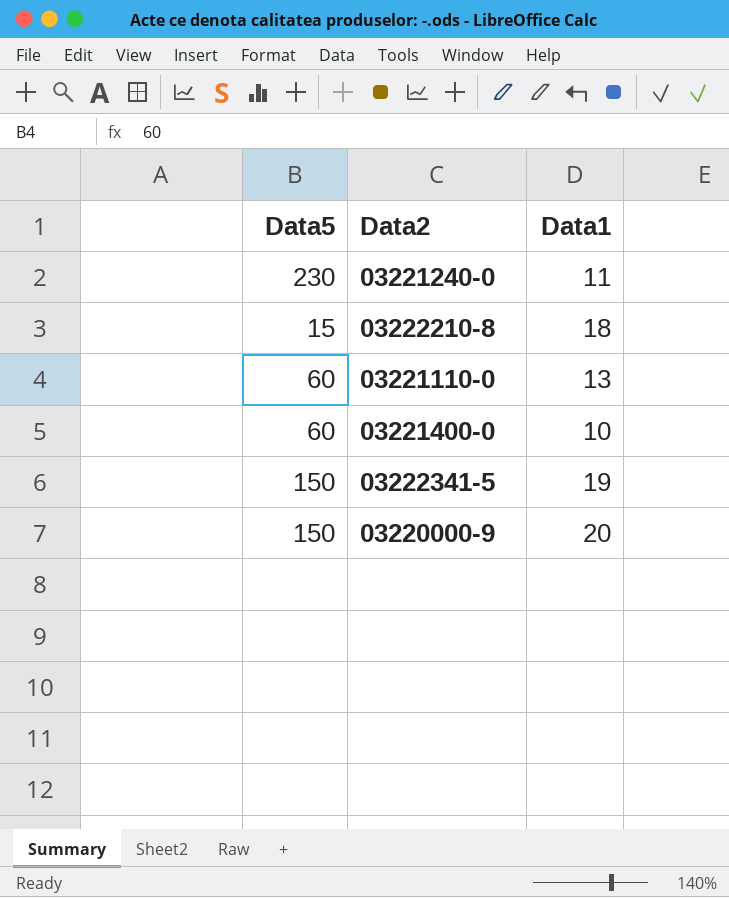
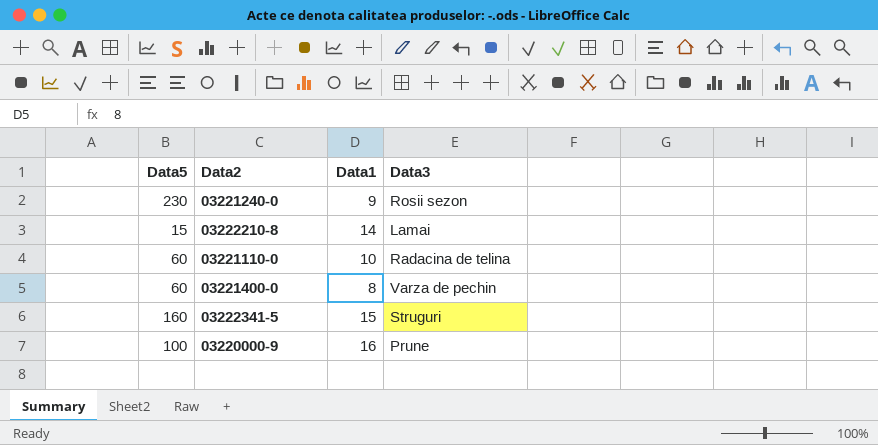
column Data3 | position: none -> 4
03221240-0 | Data1: 11 -> 9
03222210-8 | Data1: 18 -> 14
03221110-0 | Data1: 13 -> 10
03221400-0 | Data1: 10 -> 8
03222341-5 | Data5: 150 -> 160
03222341-5 | Data1: 19 -> 15
03220000-9 | Data5: 150 -> 100
03220000-9 | Data1: 20 -> 16

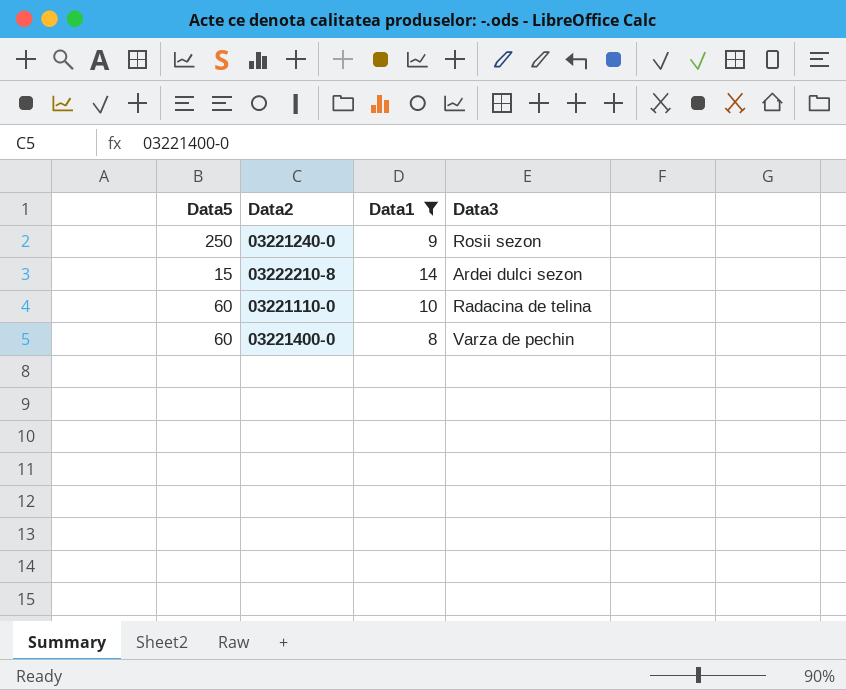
filter: none -> Data1 <= 14
03221240-0 | Data5: 230 -> 250
03222210-8 | Data3: Lamai -> Ardei dulci sezon

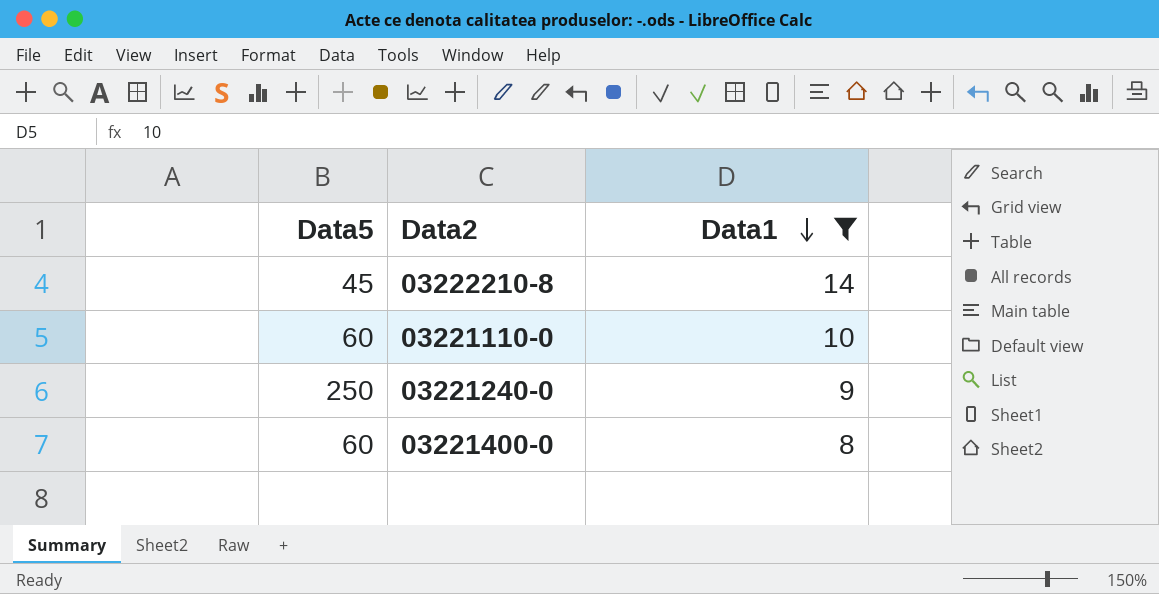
row order: none -> Data1 descending
column Data3 | position: 4 -> none
03222210-8 | Data5: 15 -> 45

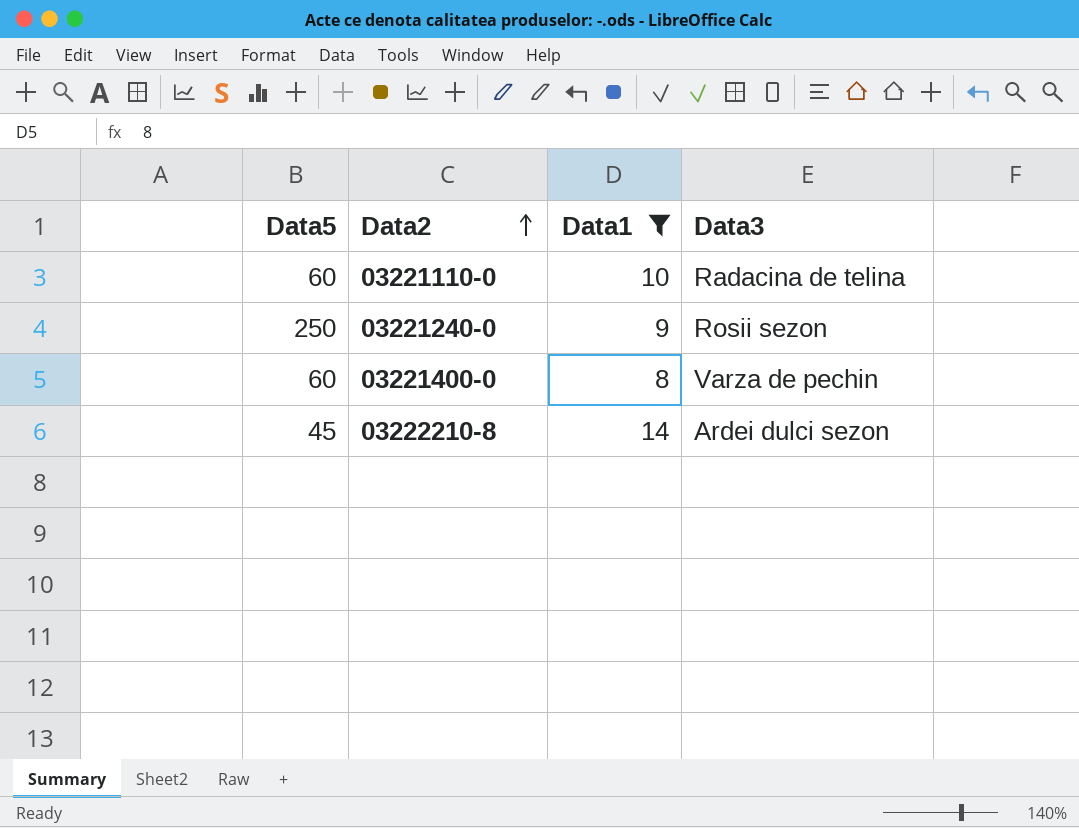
row order: Data1 descending -> Data2 ascending
column Data3 | position: none -> 4

